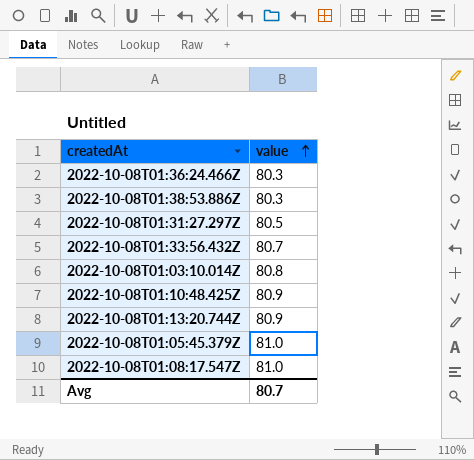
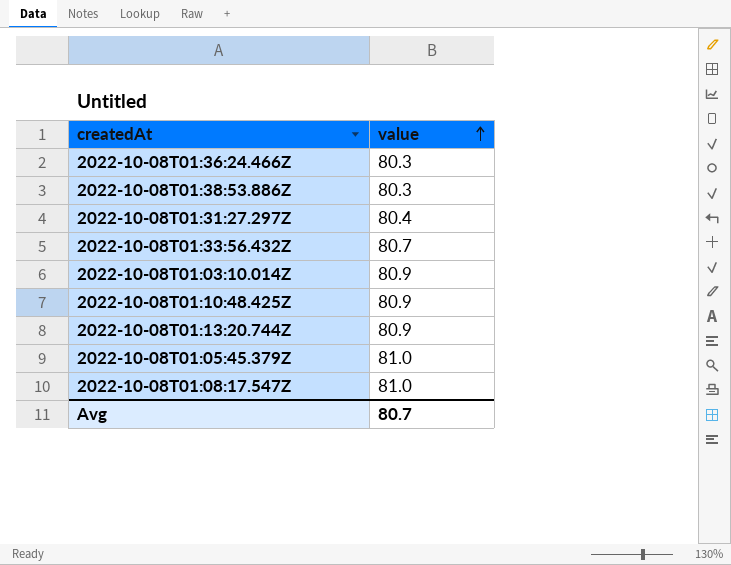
2022-10-08T01:31:27.297Z | value: 80.5 -> 80.4
2022-10-08T01:03:10.014Z | value: 80.8 -> 80.9

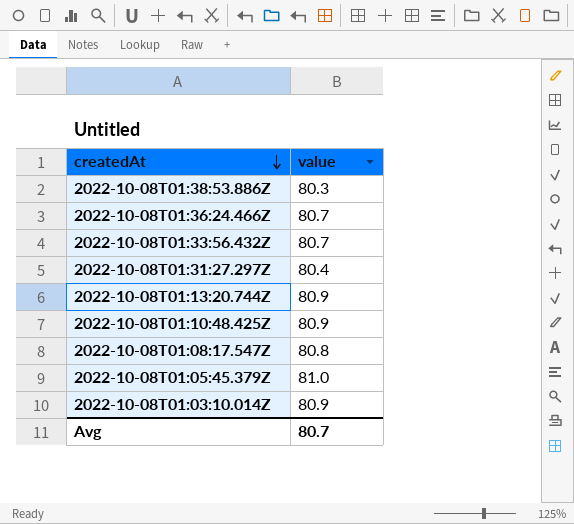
row order: value ascending -> createdAt descending
2022-10-08T01:36:24.466Z | value: 80.3 -> 80.7
2022-10-08T01:08:17.547Z | value: 81.0 -> 80.8

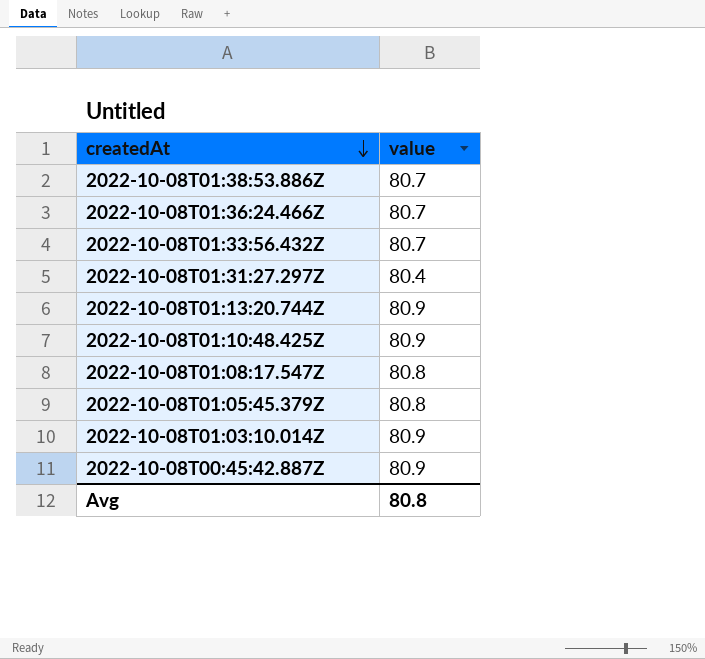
2022-10-08T01:38:53.886Z | value: 80.3 -> 80.7
2022-10-08T01:05:45.379Z | value: 81.0 -> 80.8
row 2022-10-08T00:45:42.887Z: none -> 80.9
Avg | value: 80.7 -> 80.8

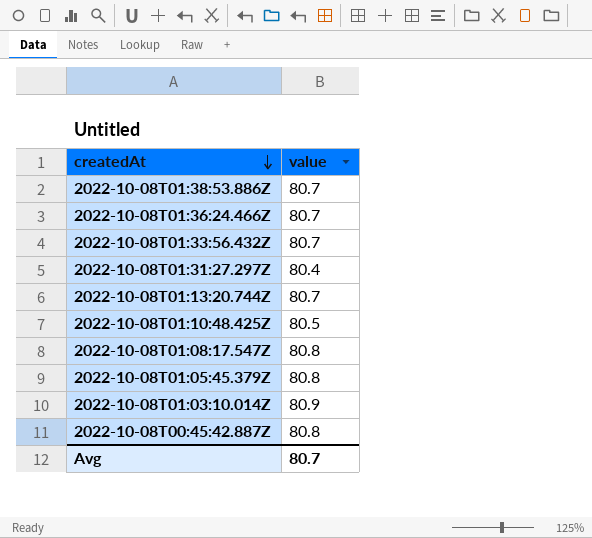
2022-10-08T01:13:20.744Z | value: 80.9 -> 80.7
2022-10-08T01:10:48.425Z | value: 80.9 -> 80.5
2022-10-08T00:45:42.887Z | value: 80.9 -> 80.8
Avg | value: 80.8 -> 80.7

